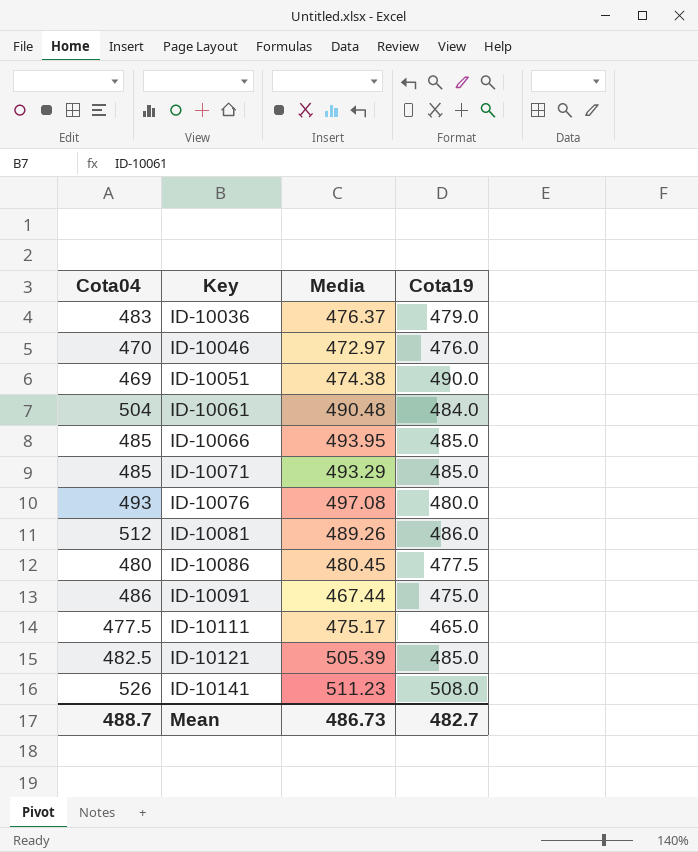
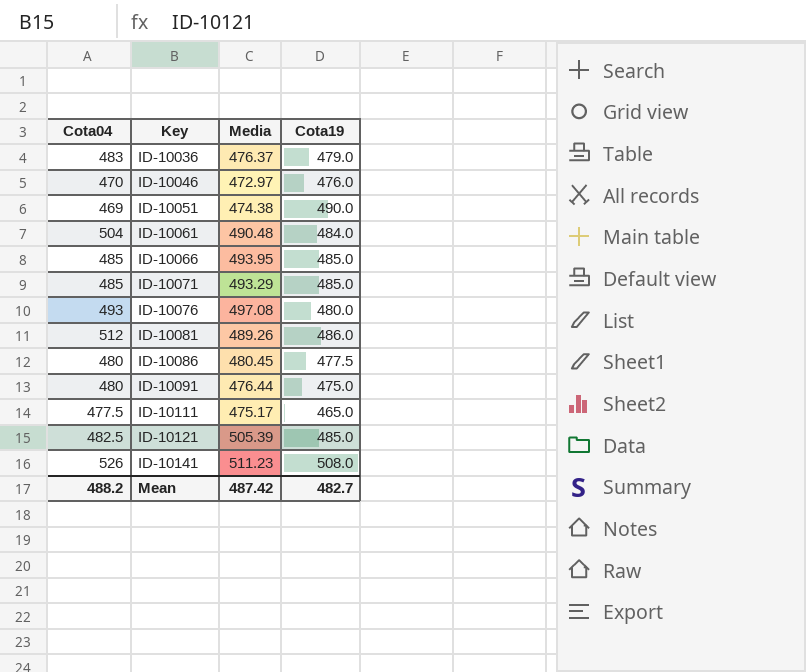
ID-10091 | Cota04: 486 -> 480
ID-10091 | Media: 467.44 -> 476.44
Mean | Cota04: 488.7 -> 488.2
Mean | Media: 486.73 -> 487.42

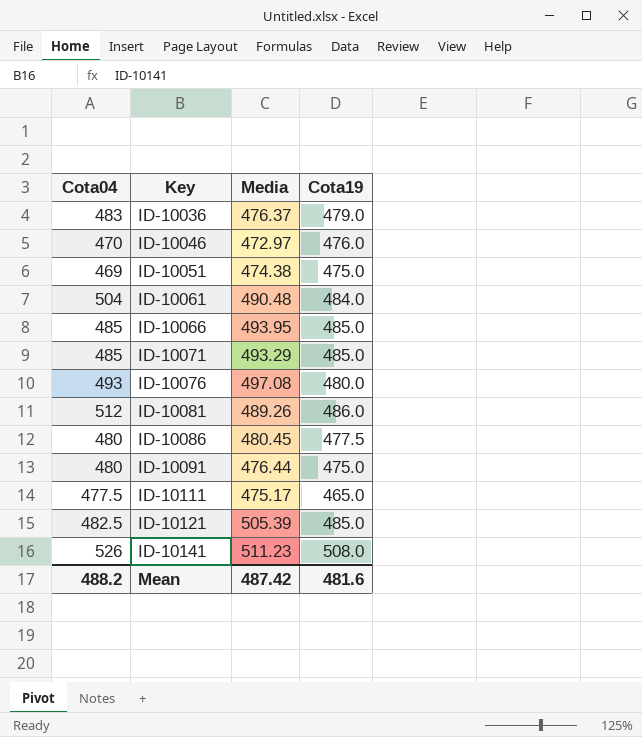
ID-10051 | Cota19: 490.0 -> 475.0
Mean | Cota19: 482.7 -> 481.6

